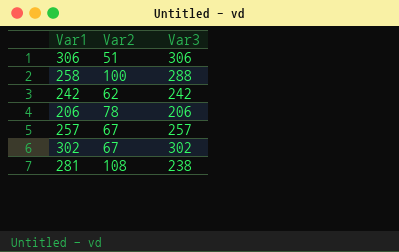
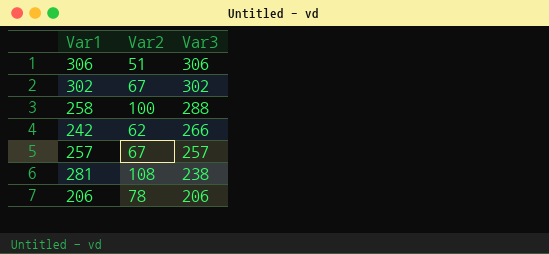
row order: none -> Var3 descending
242 | Var3: 242 -> 266

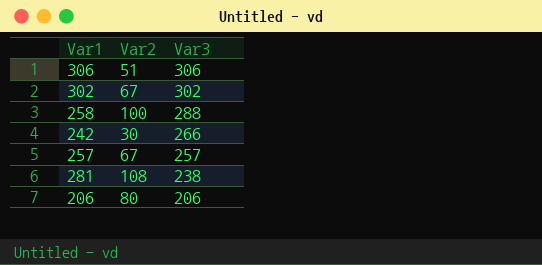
242 | Var2: 62 -> 30
206 | Var2: 78 -> 80

